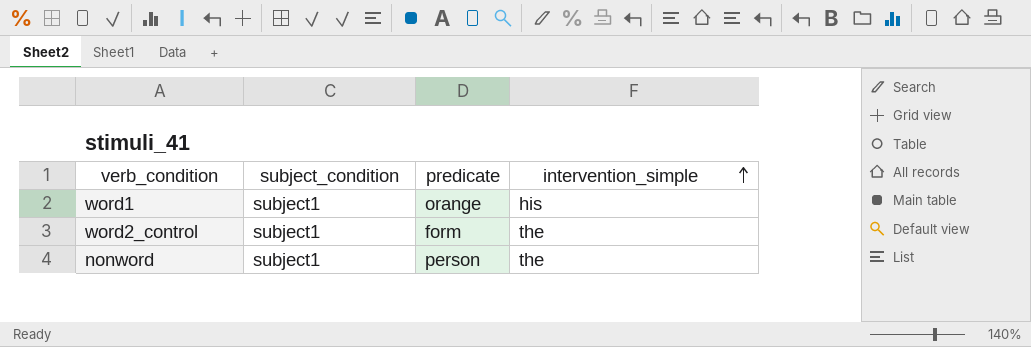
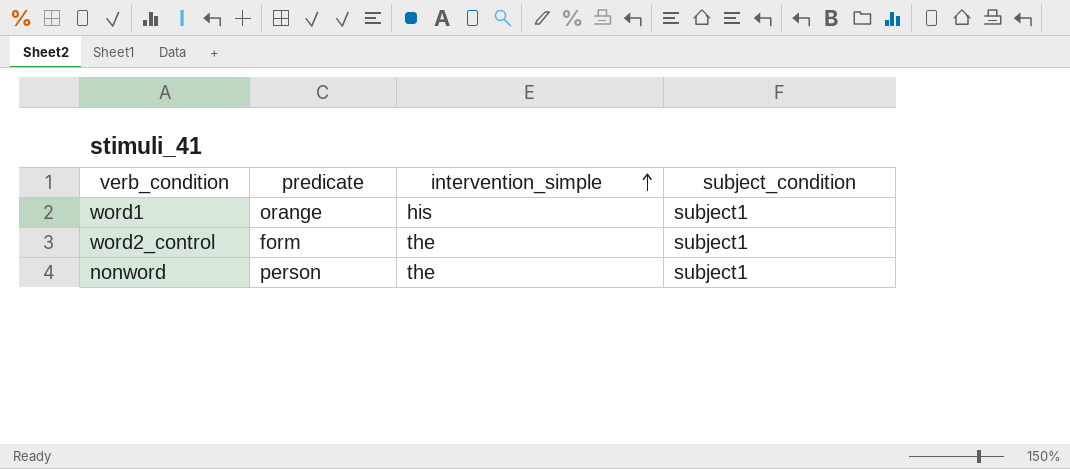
column subject_condition | position: 2 -> 4

